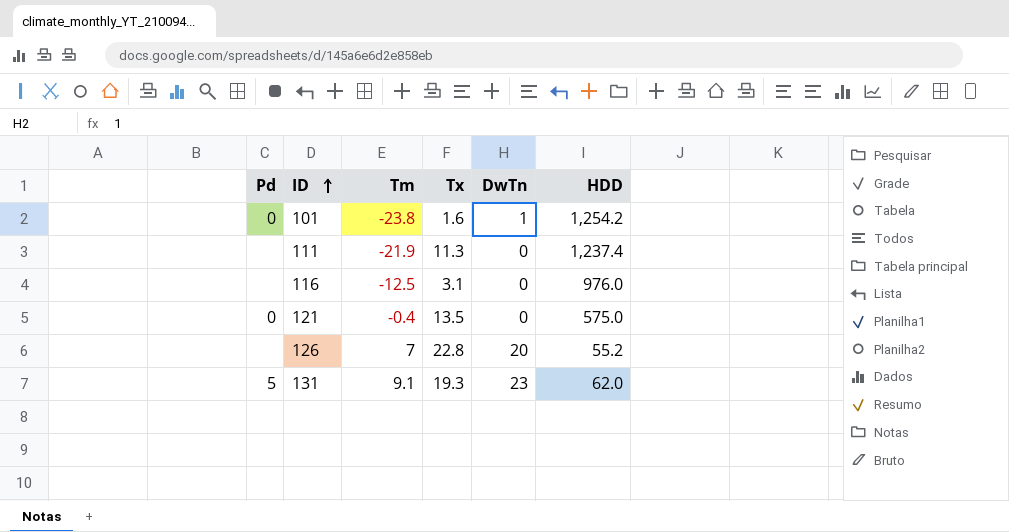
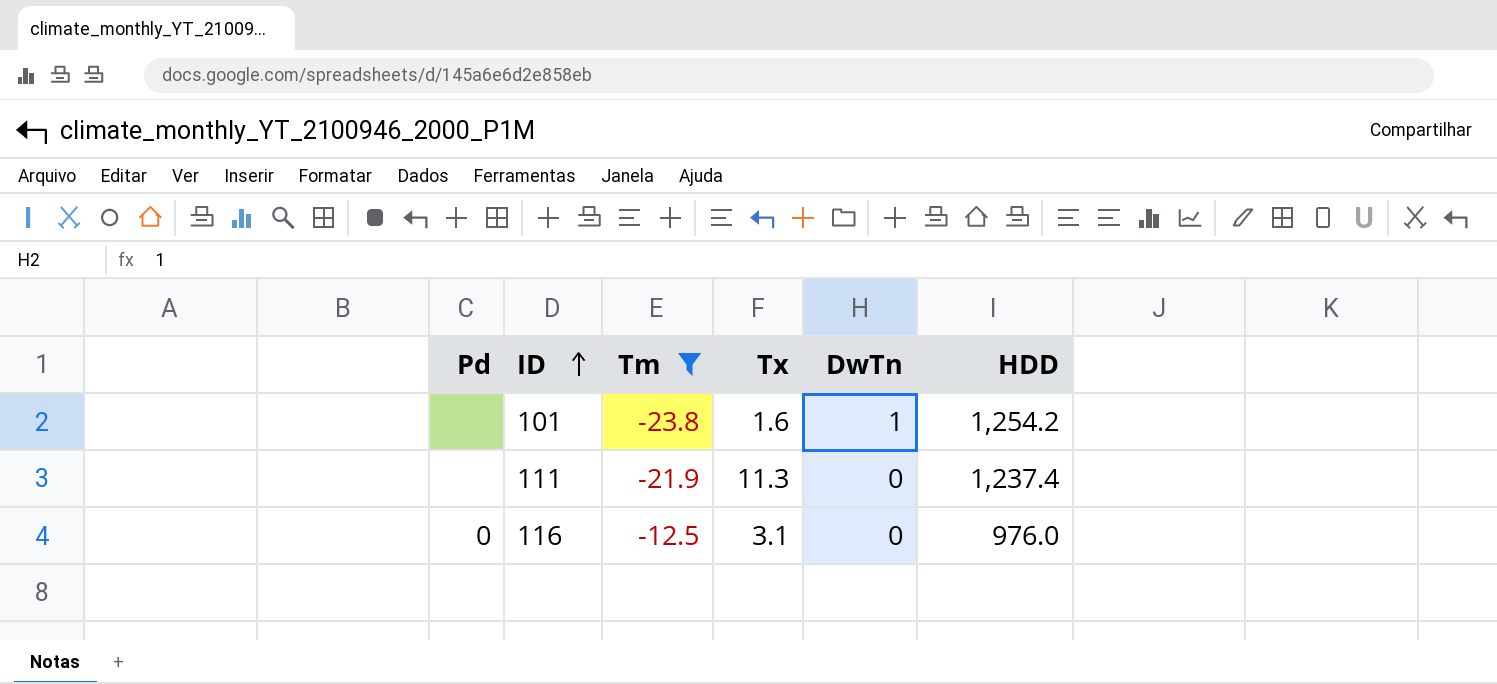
filter: none -> Tm <= -12.5
101 | Pd: 0 -> none
116 | Pd: none -> 0

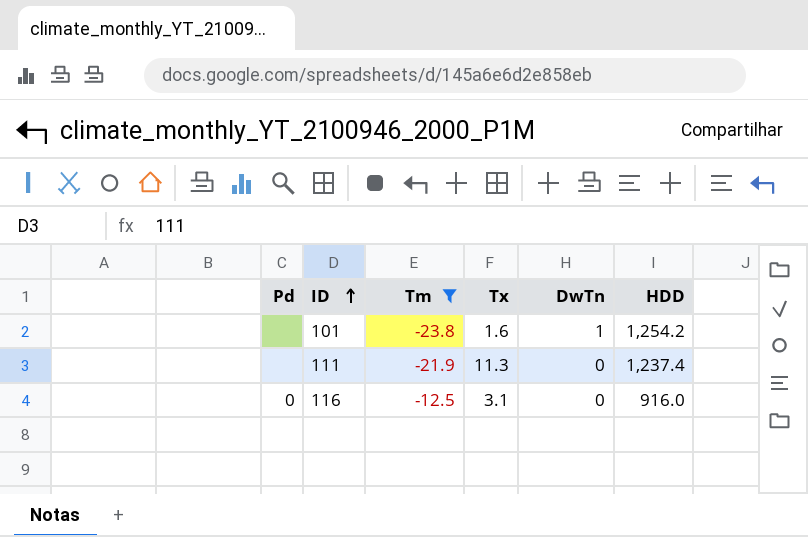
116 | HDD: 976.0 -> 916.0

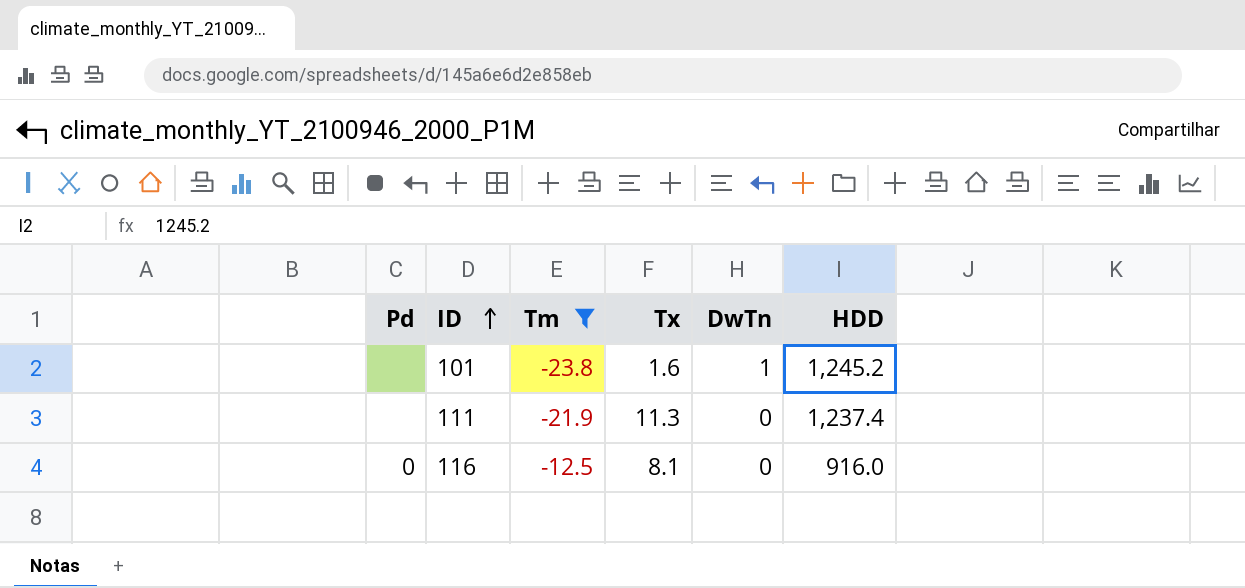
101 | HDD: 1,254.2 -> 1,245.2
116 | Tx: 3.1 -> 8.1

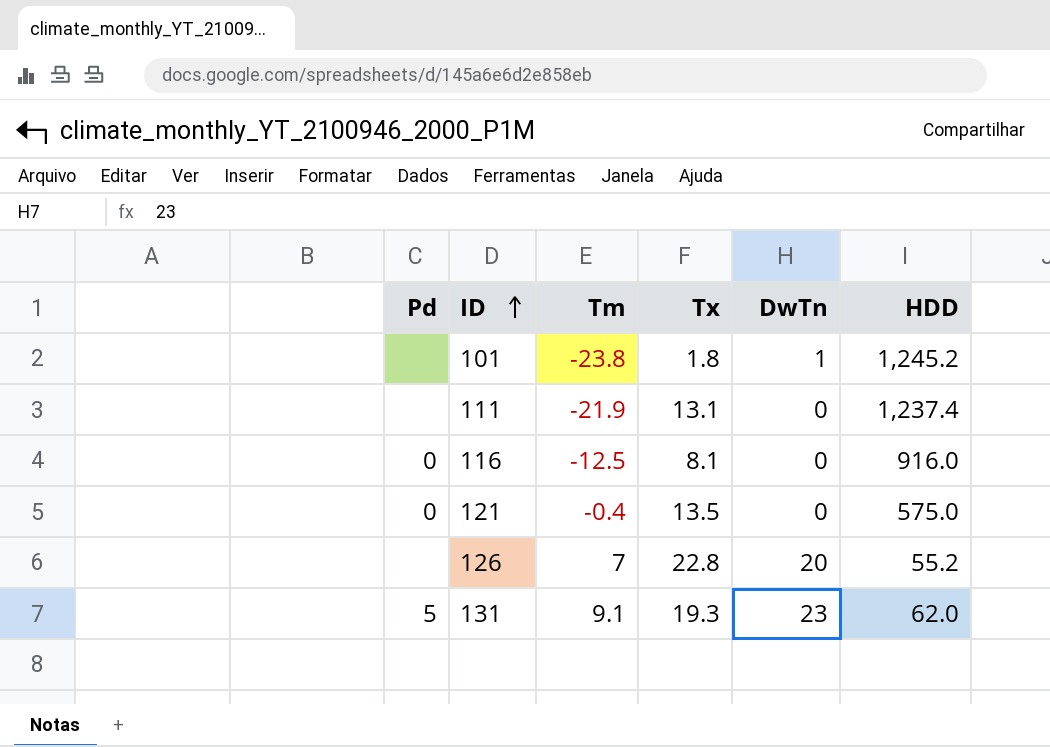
filter: Tm <= -12.5 -> none
101 | Tx: 1.6 -> 1.8
111 | Tx: 11.3 -> 13.1

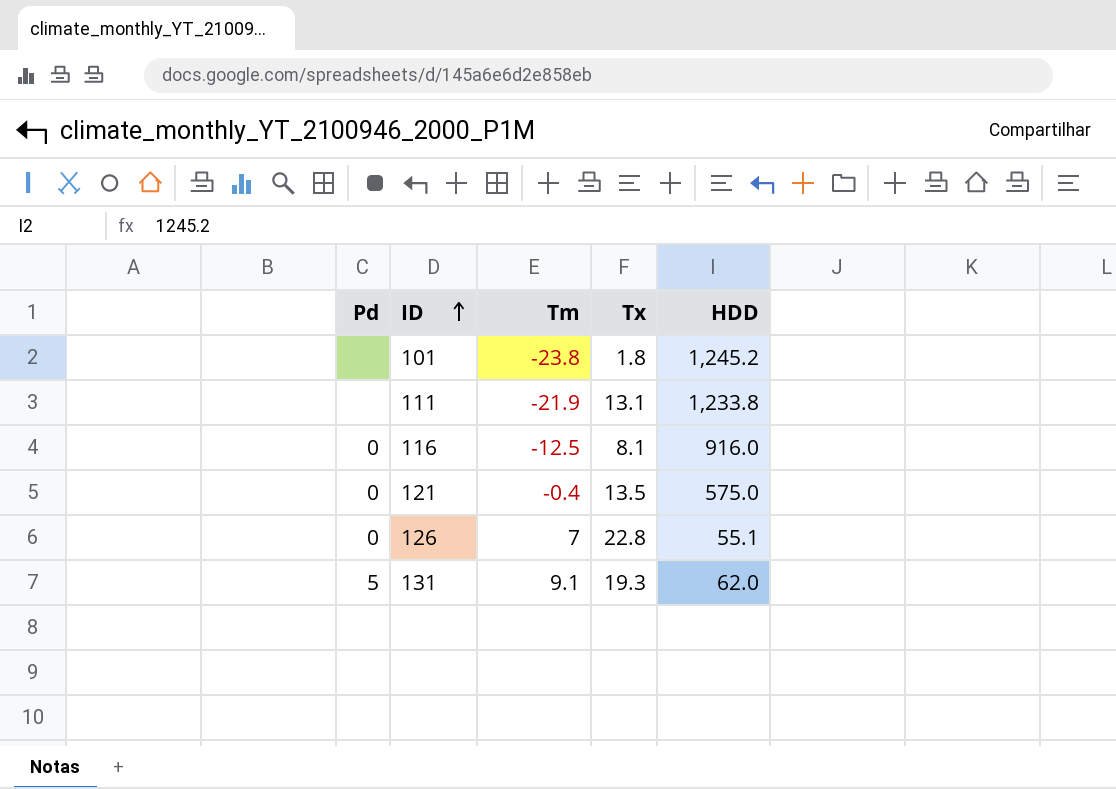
column DwTn | position: 5 -> none
111 | HDD: 1,237.4 -> 1,233.8
126 | Pd: none -> 0
126 | HDD: 55.2 -> 55.1

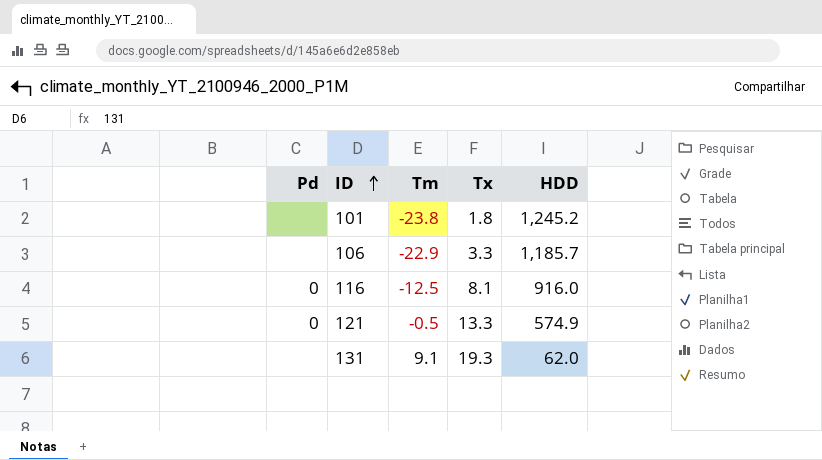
row 111: none | -21.9 | 13.1 | 1,233.8 -> none
row 126: 0 | 7 | 22.8 | 55.1 -> none
row 106: none -> none | -22.9 | 3.3 | 1,185.7
121 | Tm: -0.4 -> -0.5
121 | Tx: 13.5 -> 13.3
121 | HDD: 575.0 -> 574.9
131 | Pd: 5 -> none

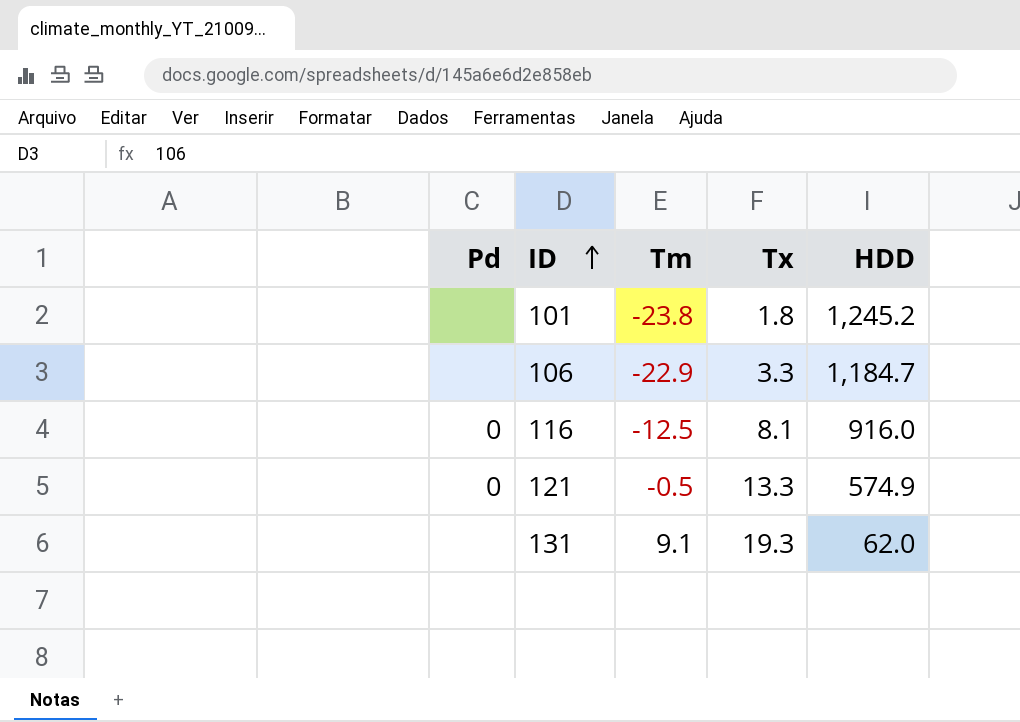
106 | HDD: 1,185.7 -> 1,184.7

